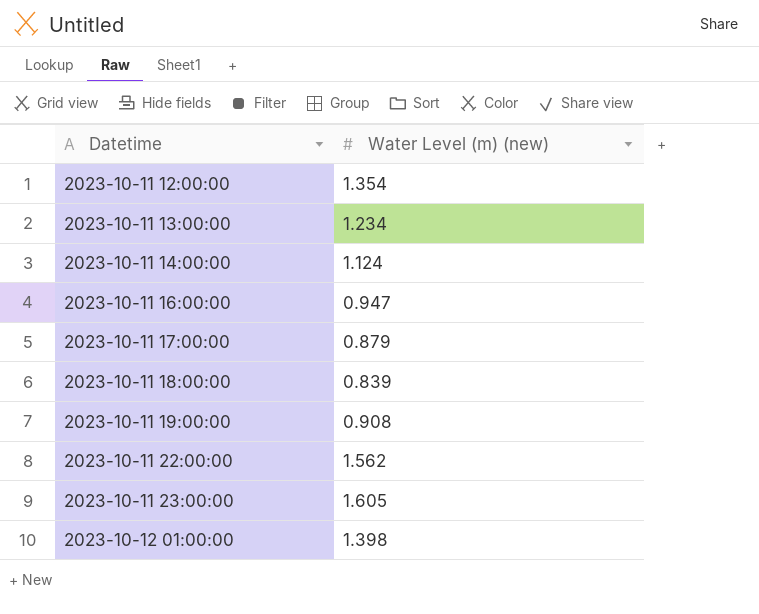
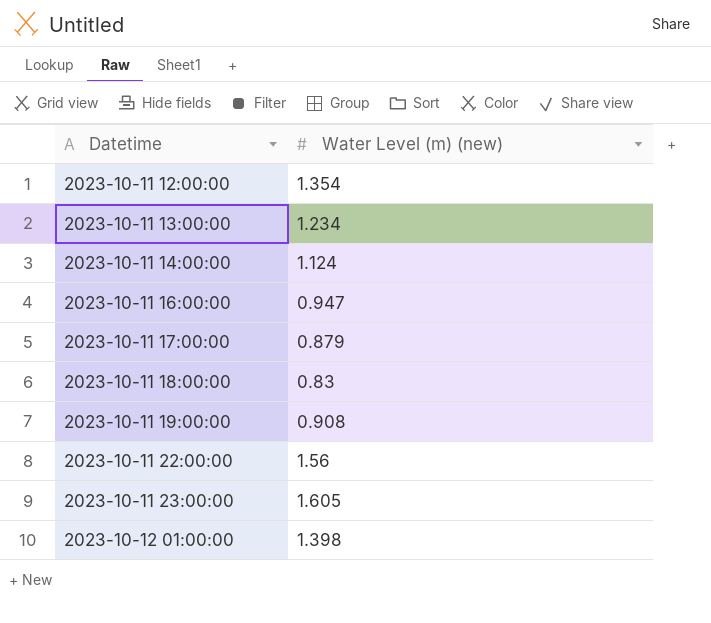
2023-10-11 18:00:00 | Water Level (m) (new): 0.839 -> 0.83
2023-10-11 22:00:00 | Water Level (m) (new): 1.562 -> 1.56

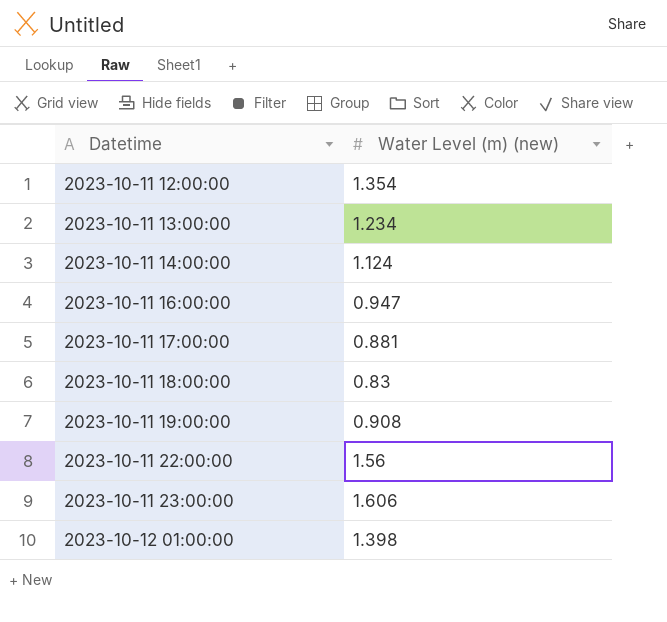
2023-10-11 17:00:00 | Water Level (m) (new): 0.879 -> 0.881
2023-10-11 23:00:00 | Water Level (m) (new): 1.605 -> 1.606

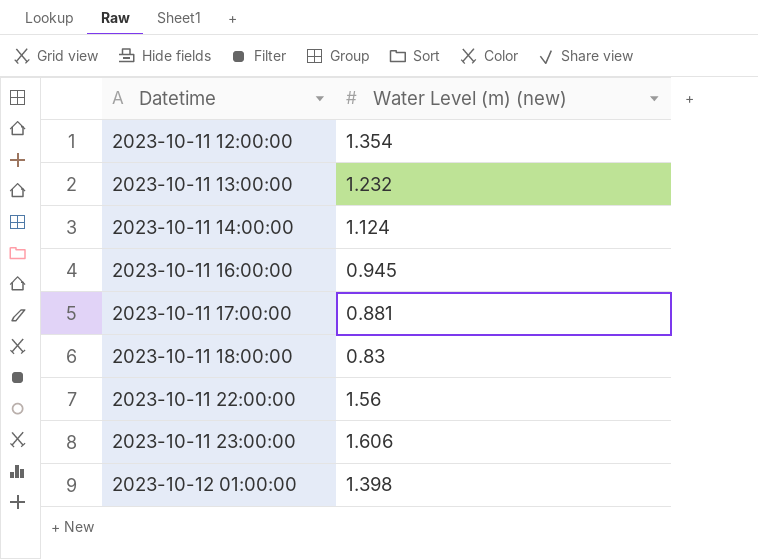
row 2023-10-11 19:00:00: 0.908 -> none
2023-10-11 13:00:00 | Water Level (m) (new): 1.234 -> 1.232
2023-10-11 16:00:00 | Water Level (m) (new): 0.947 -> 0.945

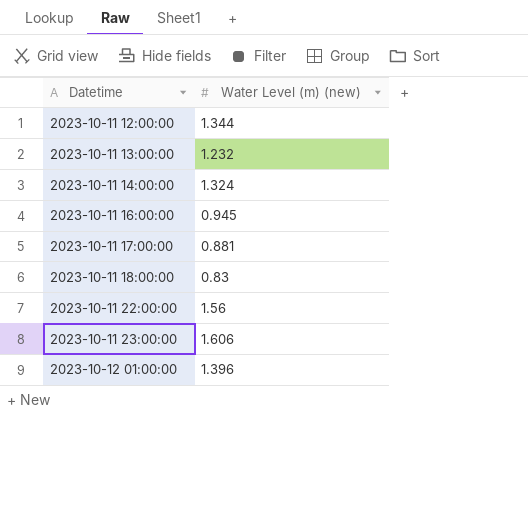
2023-10-11 12:00:00 | Water Level (m) (new): 1.354 -> 1.344
2023-10-11 14:00:00 | Water Level (m) (new): 1.124 -> 1.324
2023-10-12 01:00:00 | Water Level (m) (new): 1.398 -> 1.396

